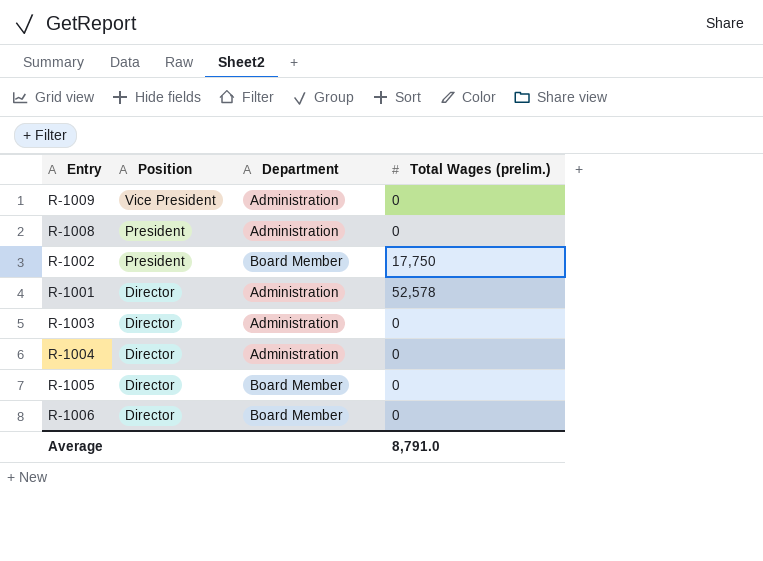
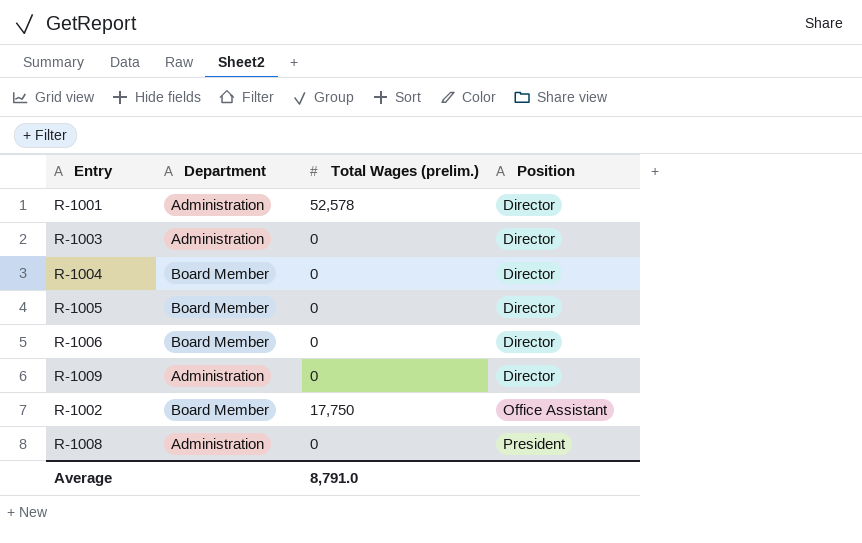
row order: Position descending -> Position ascending
column Position | position: 2 -> 4
R-1004 | Department: Administration -> Board Member
R-1009 | Position: Vice President -> Director
R-1002 | Position: President -> Office Assistant

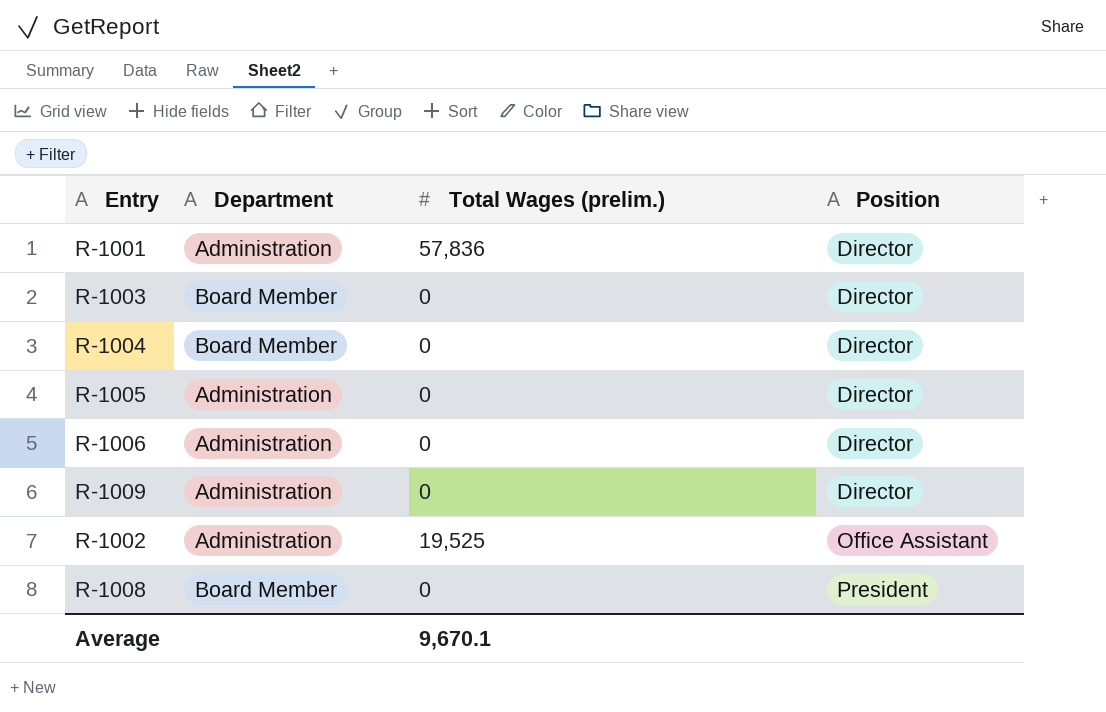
R-1001 | Total Wages (prelim.): 52,578 -> 57,836
R-1003 | Department: Administration -> Board Member
R-1005 | Department: Board Member -> Administration
R-1006 | Department: Board Member -> Administration
R-1002 | Department: Board Member -> Administration
R-1002 | Total Wages (prelim.): 17,750 -> 19,525
R-1008 | Department: Administration -> Board Member
Average | Total Wages (prelim.): 8,791.0 -> 9,670.1

